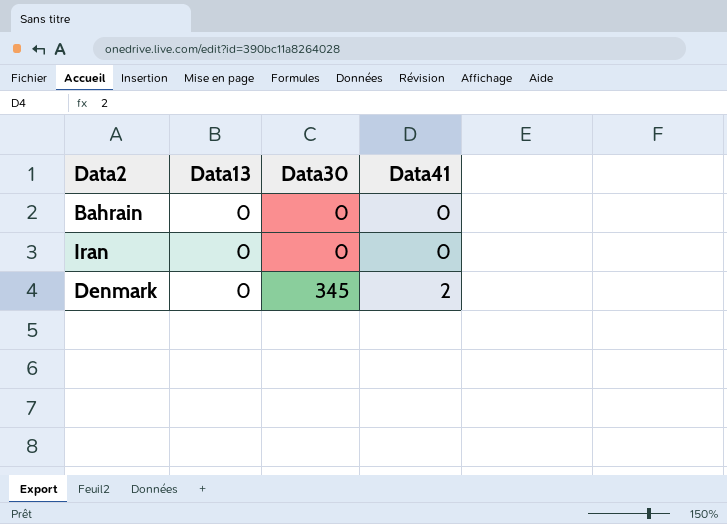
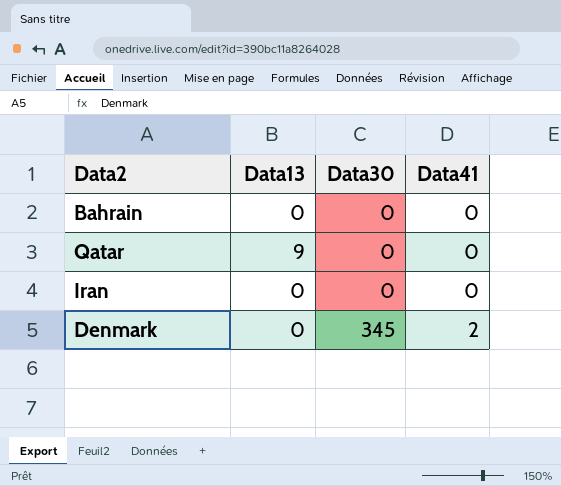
row Qatar: none -> 9 | 0 | 0

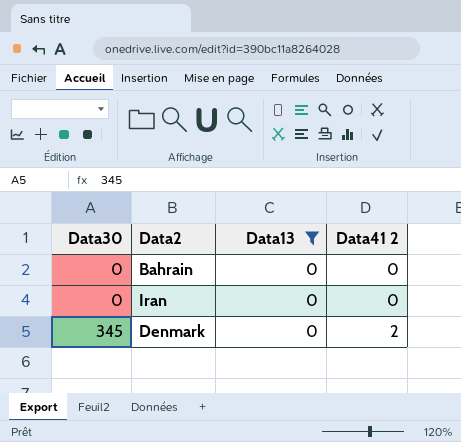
filter: none -> Data13 = 0
column Data30 | position: 3 -> 1
column name: Data41 -> Data41 2

